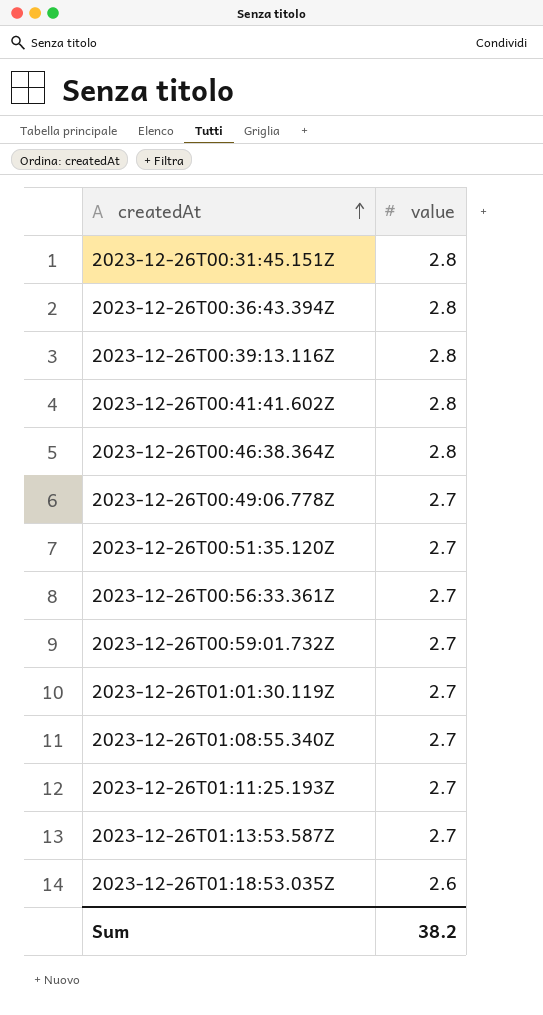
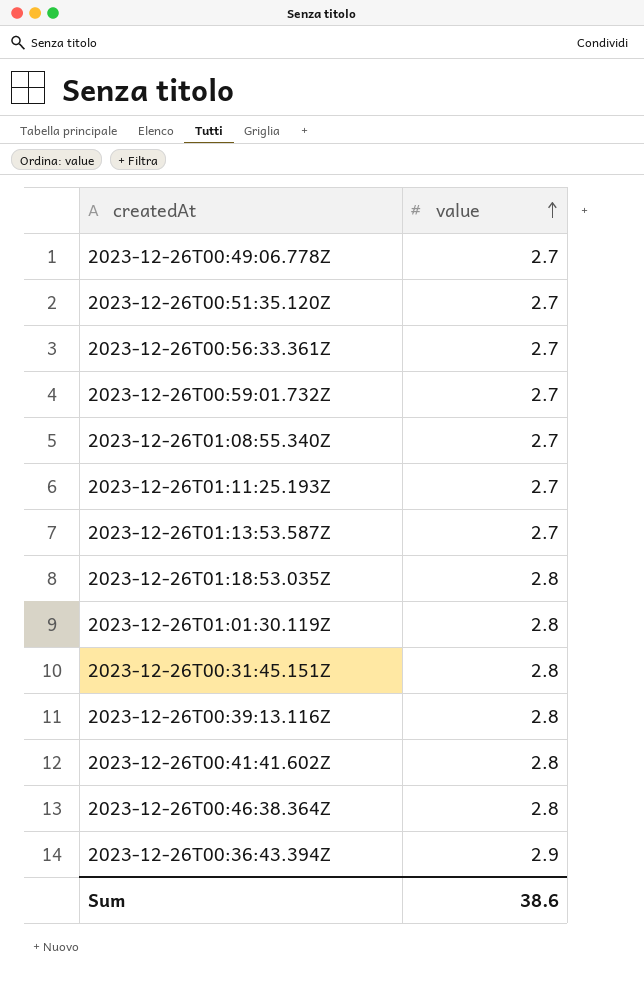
row order: createdAt ascending -> value ascending
2023-12-26T01:18:53.035Z | value: 2.6 -> 2.8
2023-12-26T01:01:30.119Z | value: 2.7 -> 2.8
2023-12-26T00:36:43.394Z | value: 2.8 -> 2.9
Sum | value: 38.2 -> 38.6

